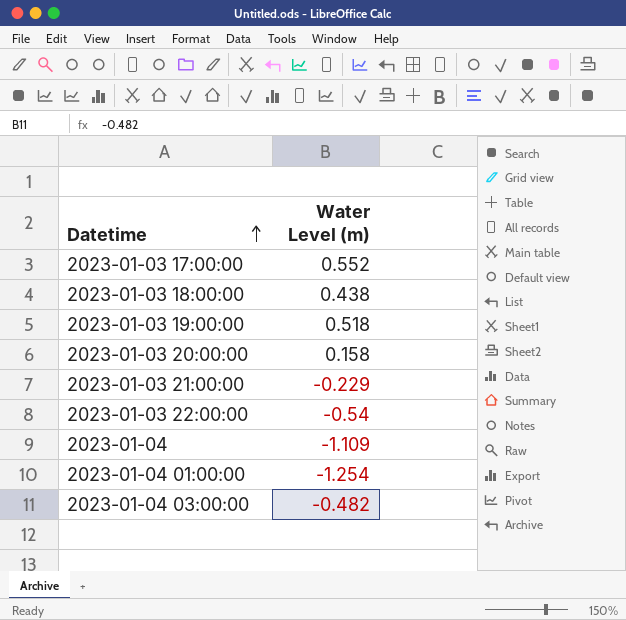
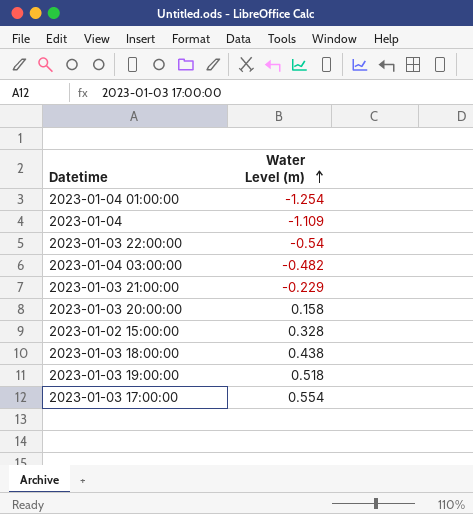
row order: Datetime ascending -> Water Level (m) ascending
row 2023-01-02 15:00:00: none -> 0.328
2023-01-03 17:00:00 | Water Level (m): 0.552 -> 0.554

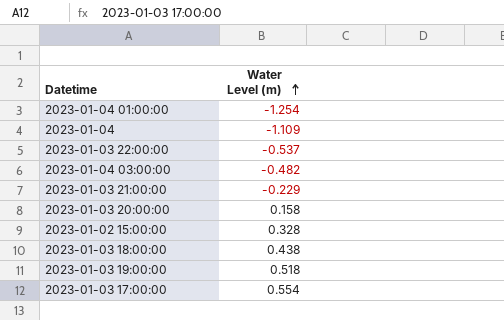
2023-01-03 22:00:00 | Water Level (m): -0.54 -> -0.537

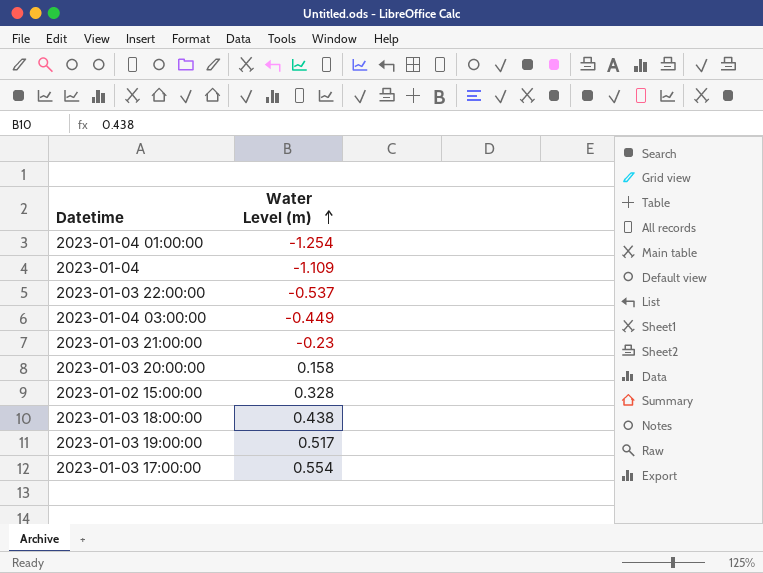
2023-01-04 03:00:00 | Water Level (m): -0.482 -> -0.449
2023-01-03 21:00:00 | Water Level (m): -0.229 -> -0.23
2023-01-03 19:00:00 | Water Level (m): 0.518 -> 0.517

